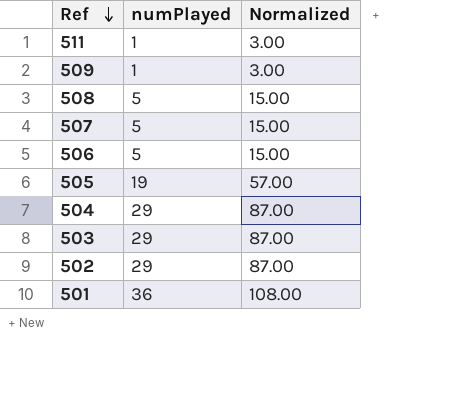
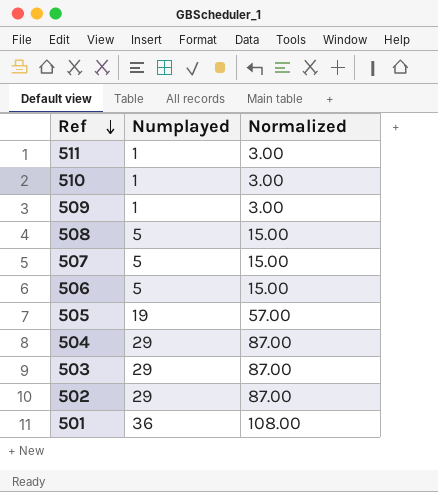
column name: numPlayed -> Numplayed
row 510: none -> 1 | 3.00

